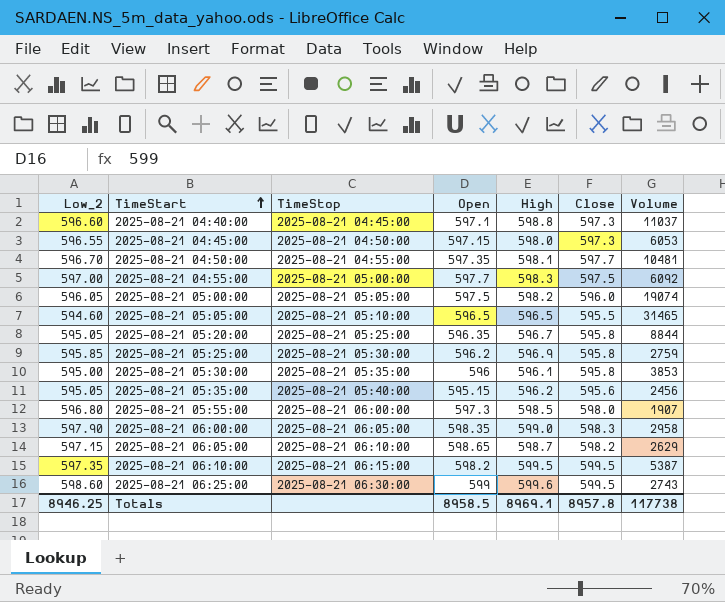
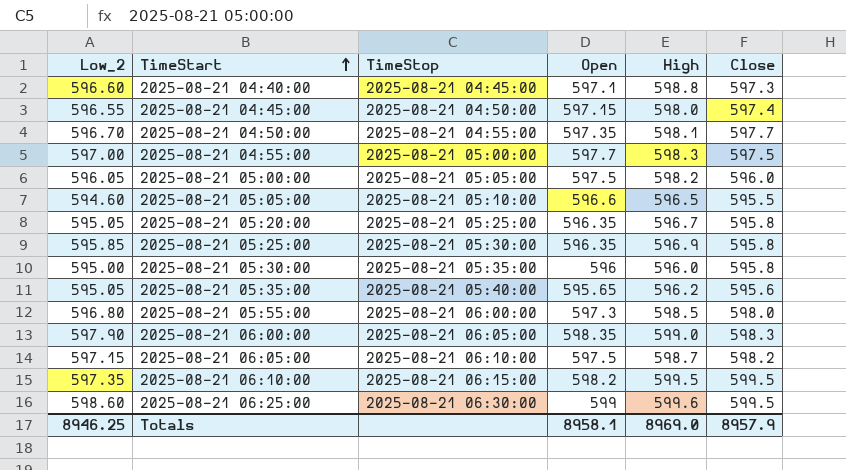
column Volume | position: 7 -> none
2025-08-21 04:45:00 | Close: 597.3 -> 597.4
2025-08-21 05:05:00 | Open: 596.5 -> 596.6
2025-08-21 05:25:00 | Open: 596.2 -> 596.35
2025-08-21 05:30:00 | High: 596.1 -> 596.0
2025-08-21 05:35:00 | Open: 595.15 -> 595.65
2025-08-21 06:05:00 | Open: 598.65 -> 597.5
Totals | Open: 8958.5 -> 8958.1
Totals | High: 8969.1 -> 8969.0
Totals | Close: 8957.8 -> 8957.9

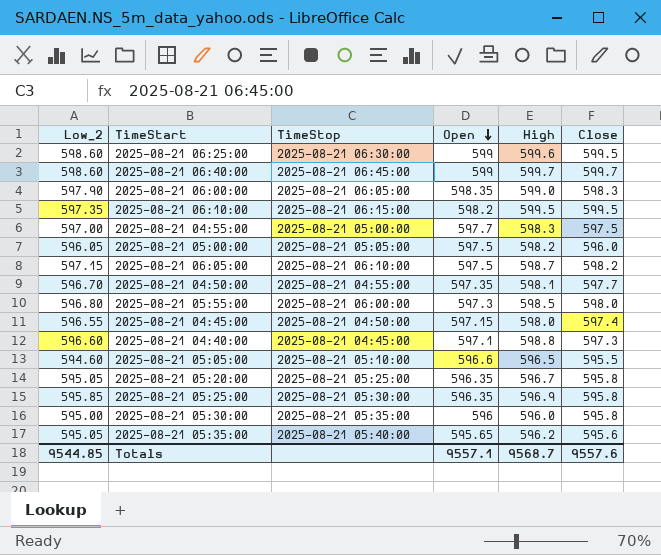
row order: TimeStart ascending -> Open descending
row 2025-08-21 06:40:00: none -> 598.60 | 2025-08-21 06:45:00 | 599 | 599.7 | 599.7
Totals | Low_2: 8946.25 -> 9544.85
Totals | Open: 8958.1 -> 9557.1
Totals | High: 8969.0 -> 9568.7
Totals | Close: 8957.9 -> 9557.6

